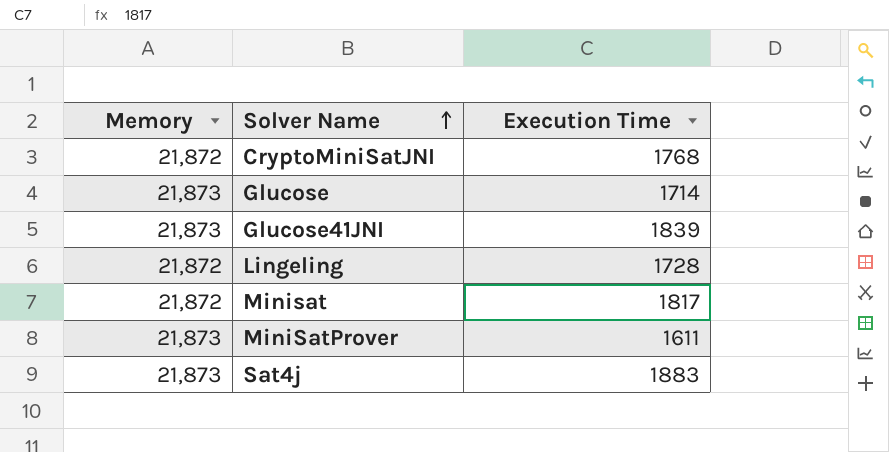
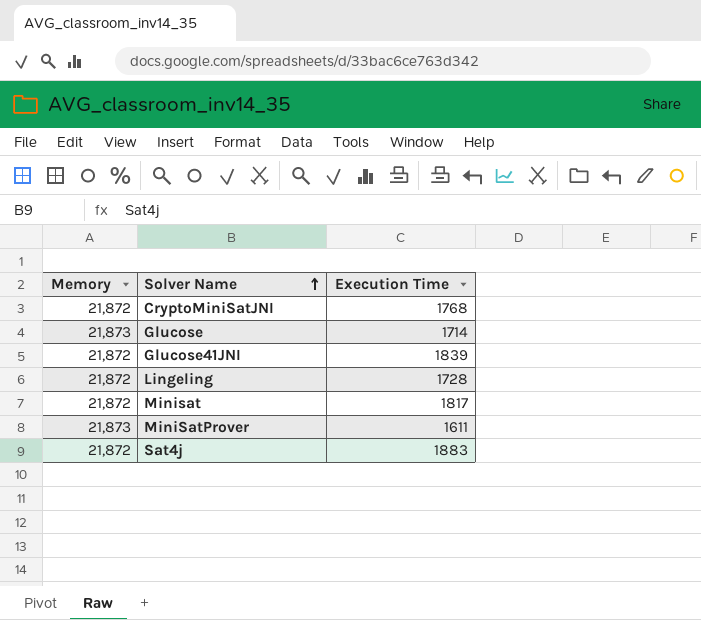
Glucose41JNI | Memory: 21,873 -> 21,872
Sat4j | Memory: 21,873 -> 21,872

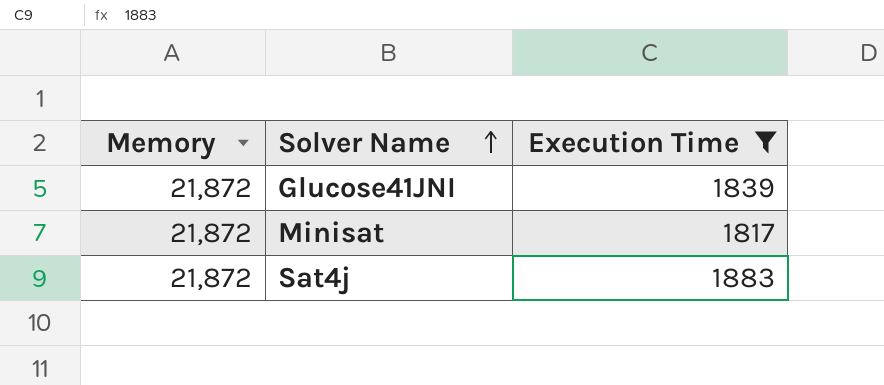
filter: none -> Execution Time >= 1817

